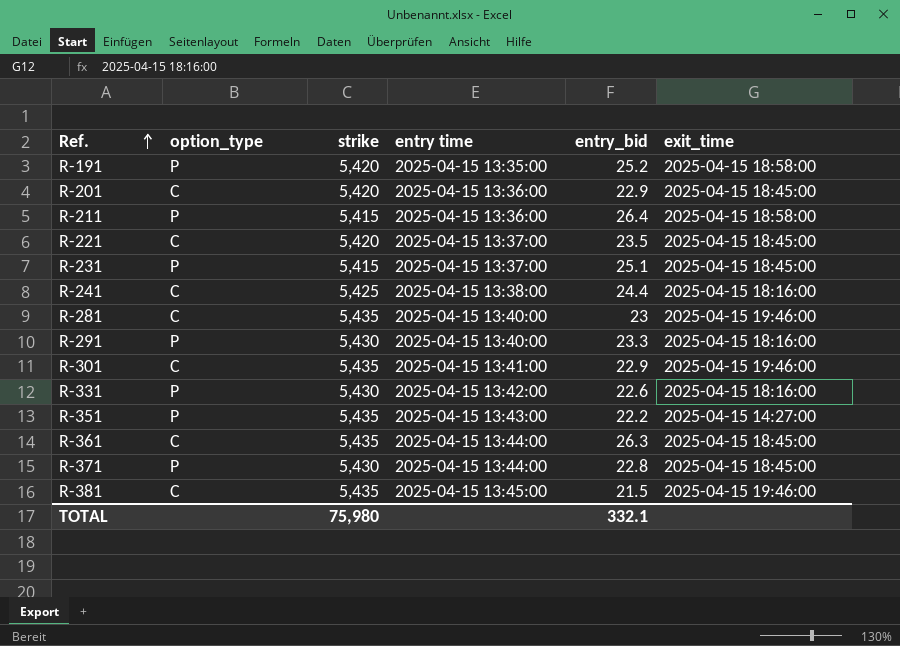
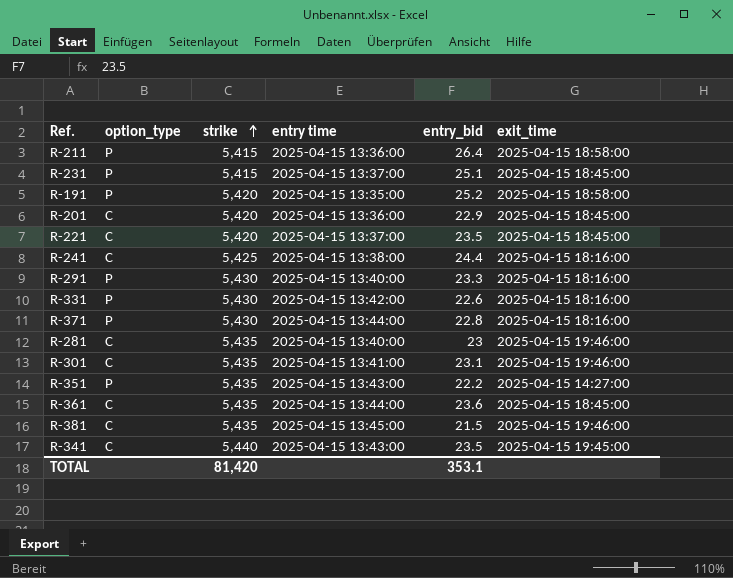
row order: Ref. ascending -> strike ascending
R-371 | exit_time: 2025-04-15 18:45:00 -> 2025-04-15 18:16:00
R-301 | entry_bid: 22.9 -> 23.1
R-361 | entry_bid: 26.3 -> 23.6
row R-341: none -> C | 5,440 | 2025-04-15 13:43:00 | 23.5 | 2025-04-15 19:45:00
TOTAL | strike: 75,980 -> 81,420
TOTAL | entry_bid: 332.1 -> 353.1

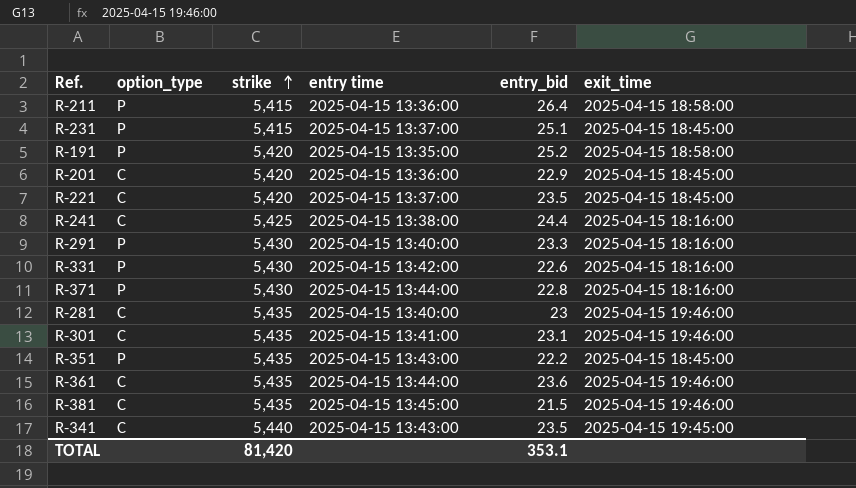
R-351 | exit_time: 2025-04-15 14:27:00 -> 2025-04-15 18:45:00
R-361 | exit_time: 2025-04-15 18:45:00 -> 2025-04-15 19:46:00

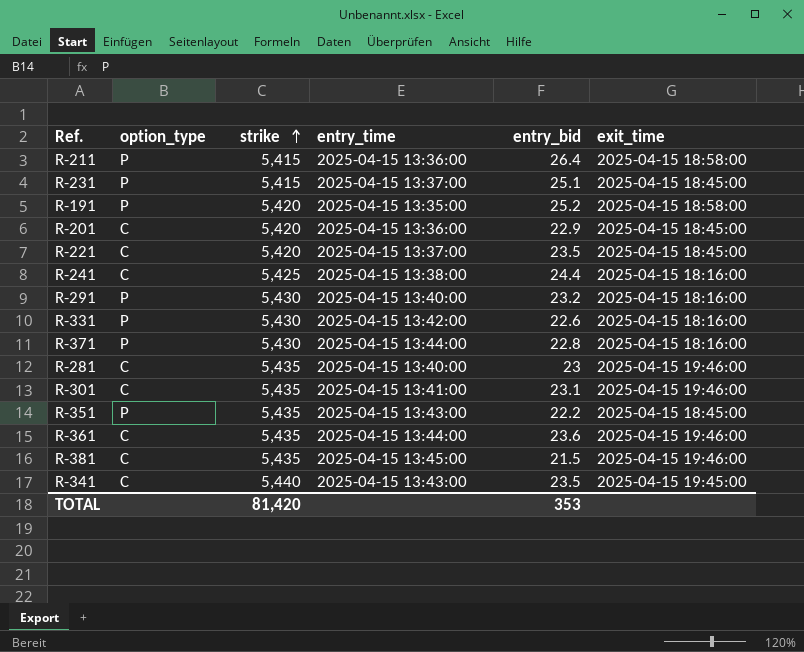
column name: entry time -> entry_time
R-291 | entry_bid: 23.3 -> 23.2
TOTAL | entry_bid: 353.1 -> 353

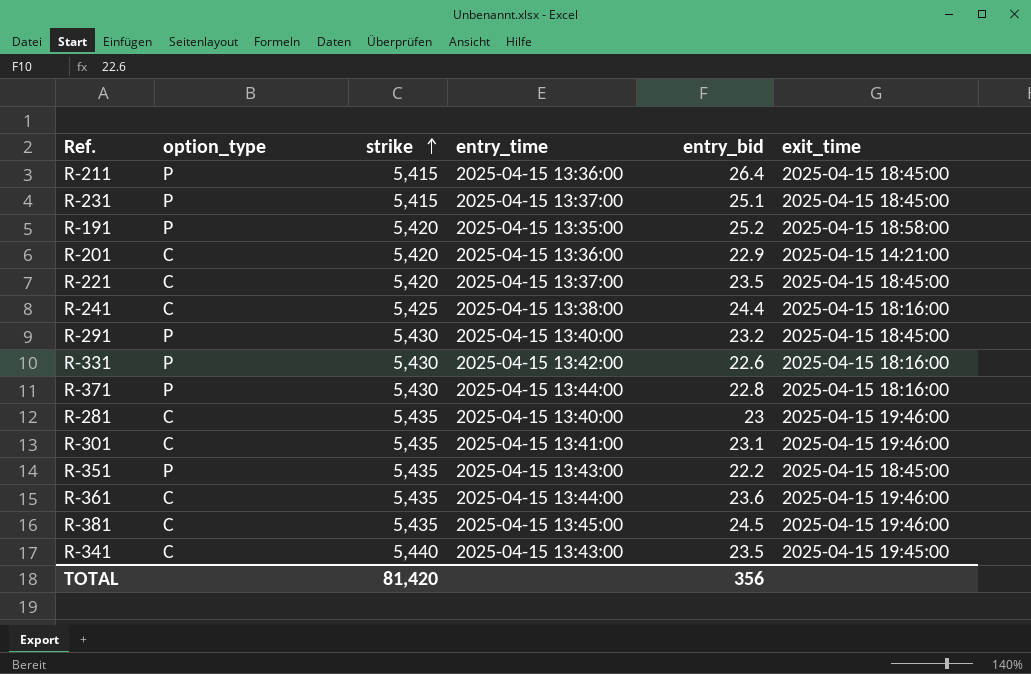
R-211 | exit_time: 2025-04-15 18:58:00 -> 2025-04-15 18:45:00
R-201 | exit_time: 2025-04-15 18:45:00 -> 2025-04-15 14:21:00
R-291 | exit_time: 2025-04-15 18:16:00 -> 2025-04-15 18:45:00
R-381 | entry_bid: 21.5 -> 24.5
TOTAL | entry_bid: 353 -> 356

